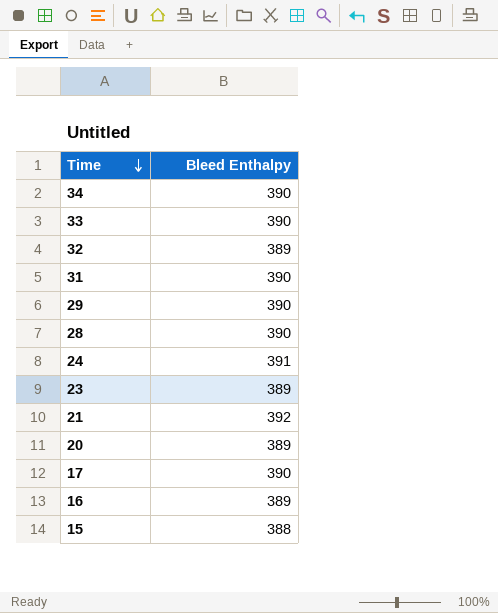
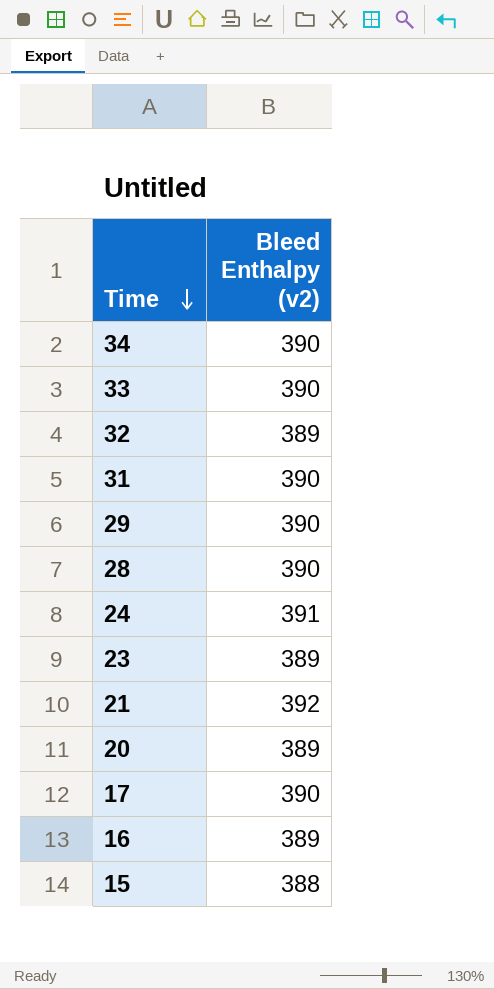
column name: Bleed Enthalpy -> Bleed Enthalpy (v2)

